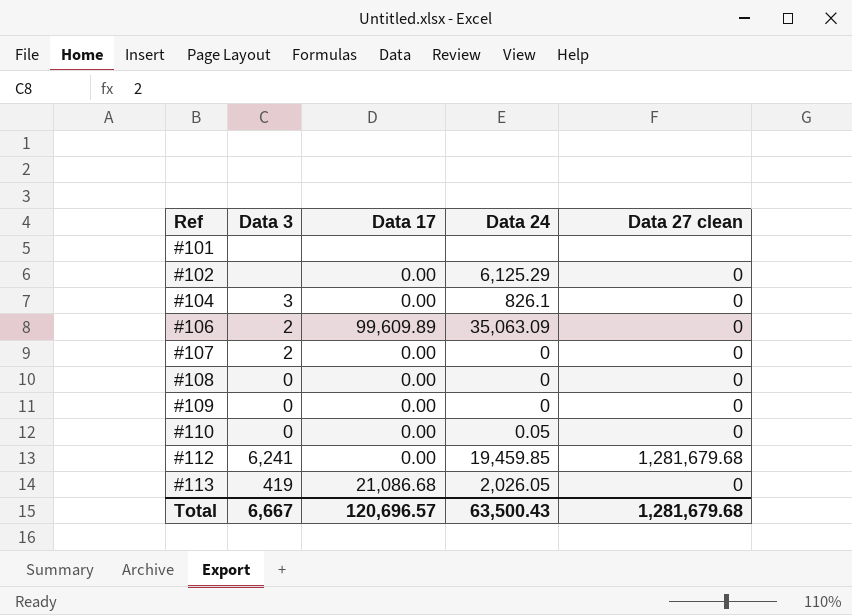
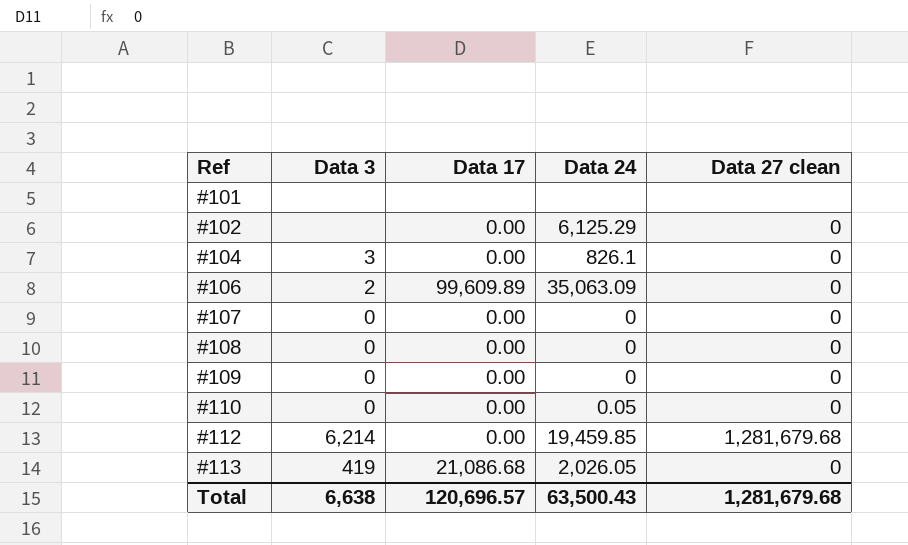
#107 | Data 3: 2 -> 0
#112 | Data 3: 6,241 -> 6,214
Total | Data 3: 6,667 -> 6,638

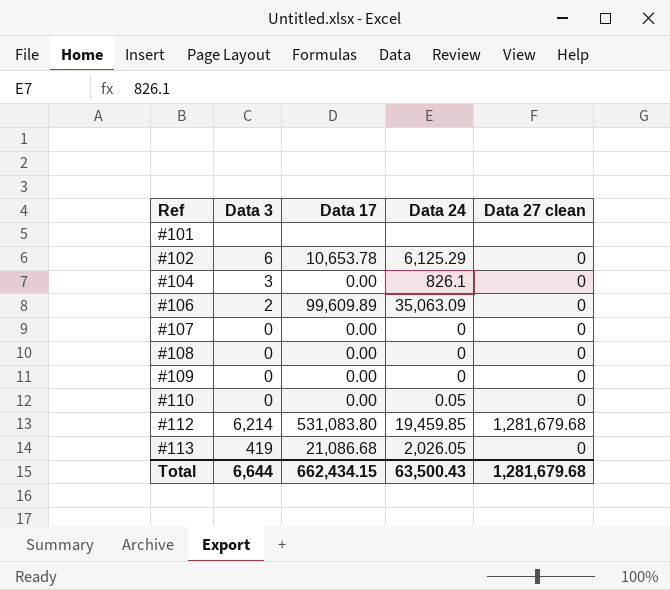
#102 | Data 3: none -> 6
#102 | Data 17: 0.00 -> 10,653.78
#112 | Data 17: 0.00 -> 531,083.80
Total | Data 3: 6,638 -> 6,644
Total | Data 17: 120,696.57 -> 662,434.15

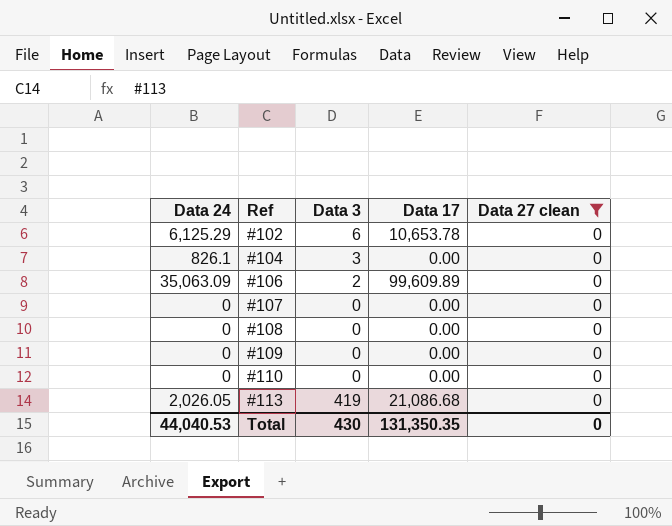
filter: none -> Data 27 clean = 0
column Data 24 | position: 4 -> 1
#110 | Data 24: 0.05 -> 0
Total | Data 24: 63,500.43 -> 44,040.53
Total | Data 3: 6,644 -> 430
Total | Data 17: 662,434.15 -> 131,350.35
Total | Data 27 clean: 1,281,679.68 -> 0

